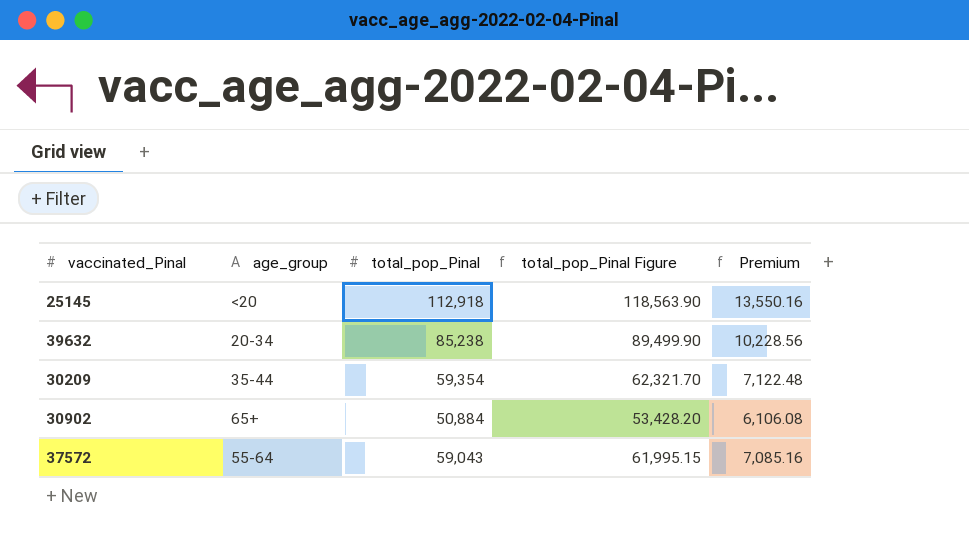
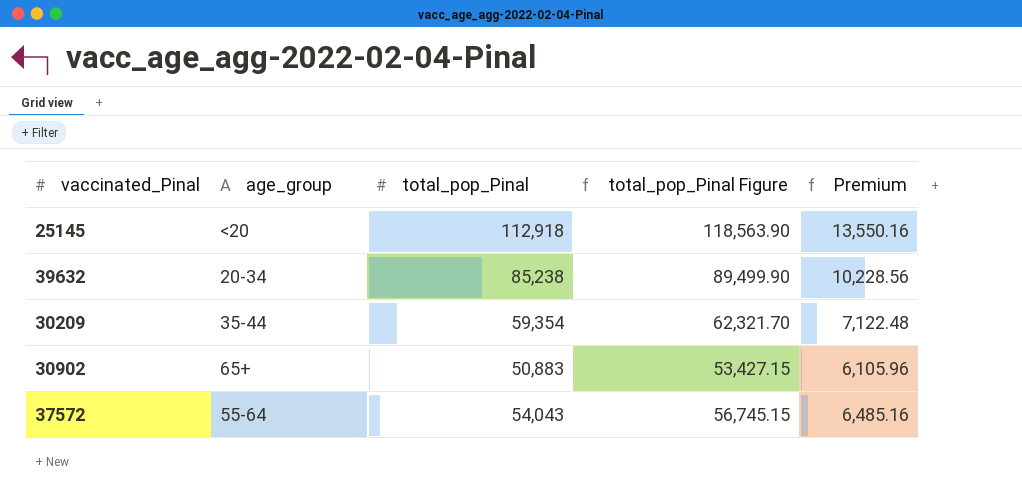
30902 | total_pop_Pinal: 50,884 -> 50,883
30902 | total_pop_Pinal Figure: 53,428.20 -> 53,427.15
30902 | Premium: 6,106.08 -> 6,105.96
37572 | total_pop_Pinal: 59,043 -> 54,043
37572 | total_pop_Pinal Figure: 61,995.15 -> 56,745.15
37572 | Premium: 7,085.16 -> 6,485.16

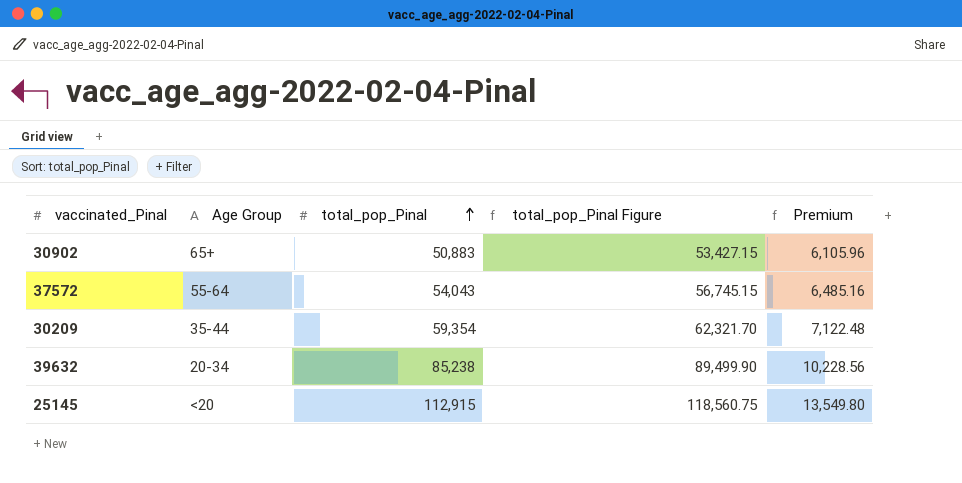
row order: none -> total_pop_Pinal ascending
column name: age_group -> Age Group
25145 | total_pop_Pinal: 112,918 -> 112,915
25145 | total_pop_Pinal Figure: 118,563.90 -> 118,560.75
25145 | Premium: 13,550.16 -> 13,549.80

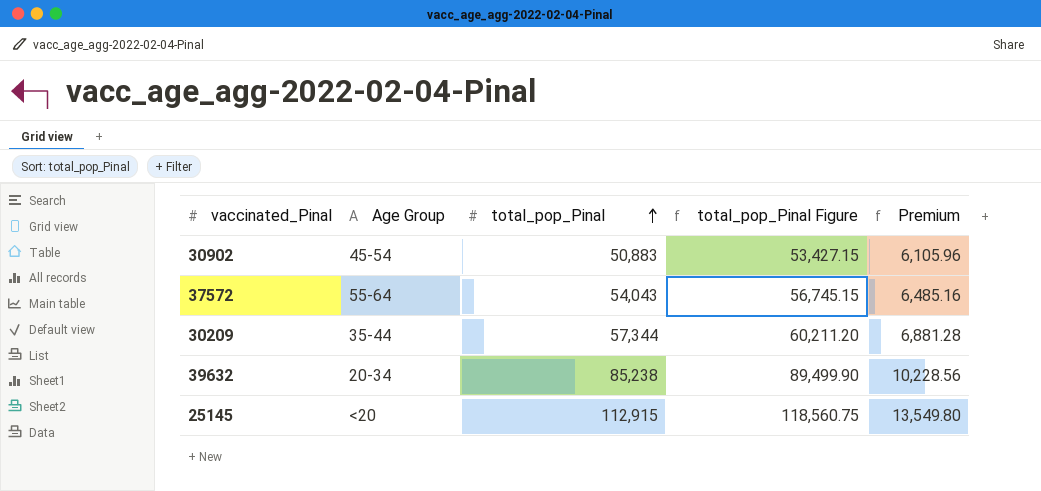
30902 | Age Group: 65+ -> 45-54
30209 | total_pop_Pinal: 59,354 -> 57,344
30209 | total_pop_Pinal Figure: 62,321.70 -> 60,211.20
30209 | Premium: 7,122.48 -> 6,881.28

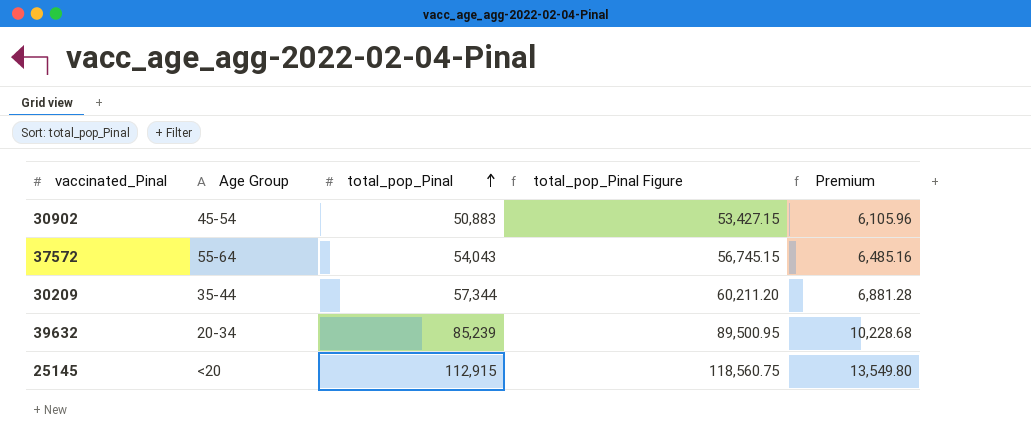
39632 | total_pop_Pinal: 85,238 -> 85,239
39632 | total_pop_Pinal Figure: 89,499.90 -> 89,500.95
39632 | Premium: 10,228.56 -> 10,228.68

